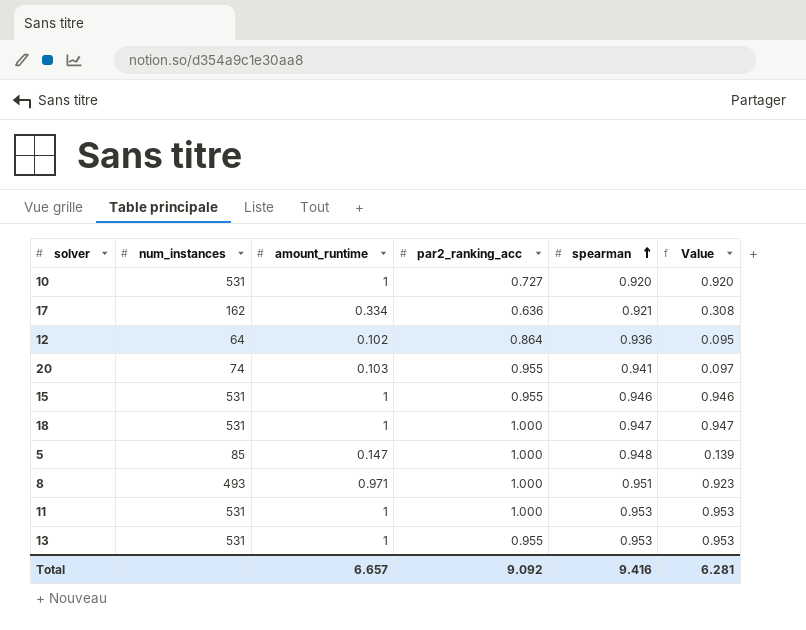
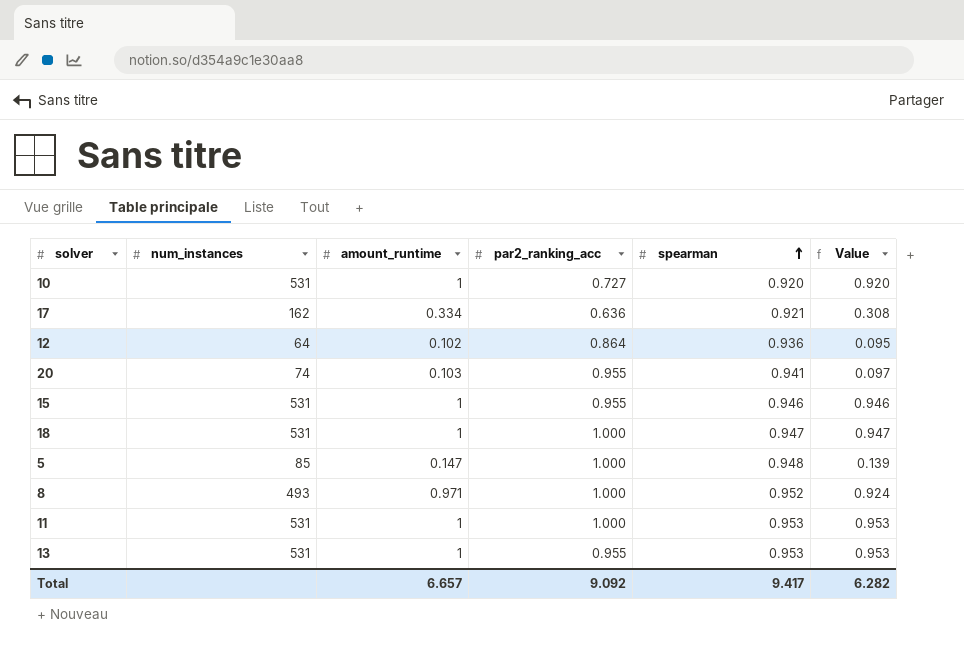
8 | spearman: 0.951 -> 0.952
8 | Value: 0.923 -> 0.924
Total | spearman: 9.416 -> 9.417
Total | Value: 6.281 -> 6.282

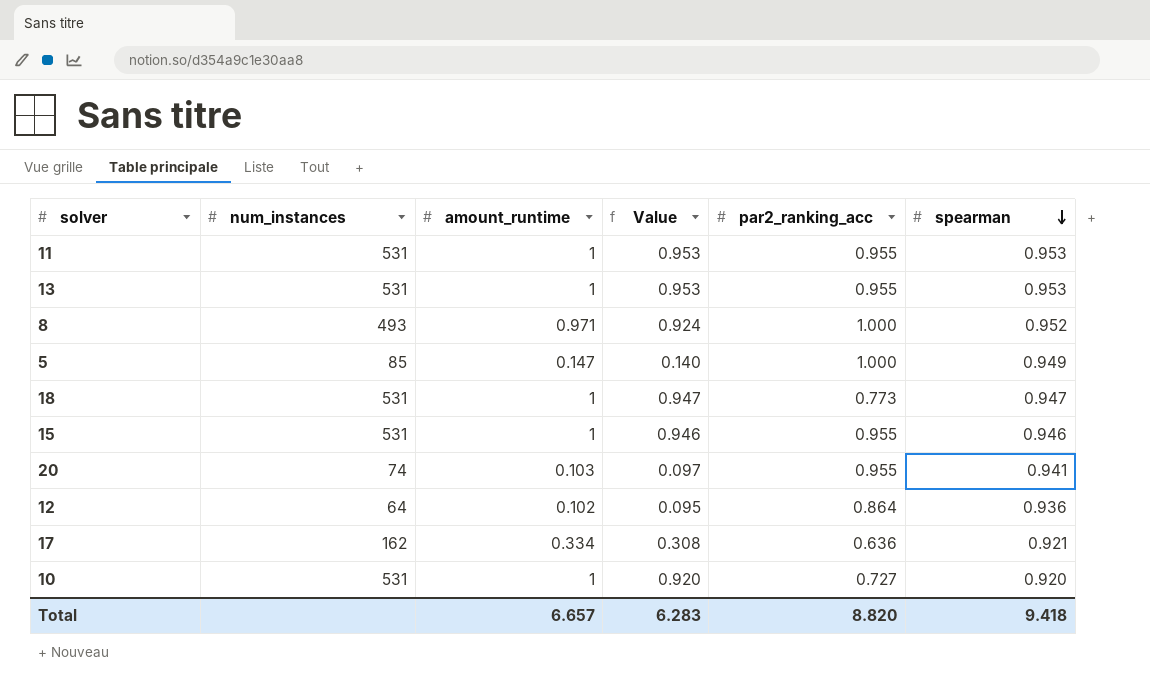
row order: spearman ascending -> spearman descending
column Value | position: 6 -> 4
11 | par2_ranking_acc: 1.000 -> 0.955
5 | Value: 0.139 -> 0.140
5 | spearman: 0.948 -> 0.949
18 | par2_ranking_acc: 1.000 -> 0.773
Total | Value: 6.282 -> 6.283
Total | par2_ranking_acc: 9.092 -> 8.820
Total | spearman: 9.417 -> 9.418

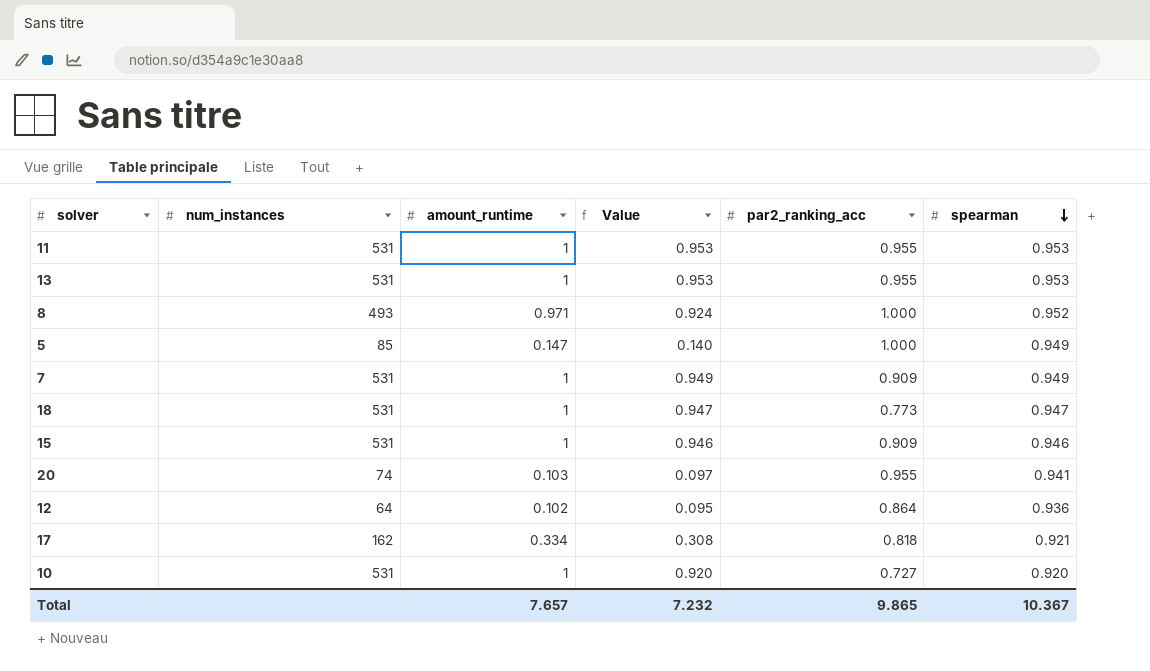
row 7: none -> 531 | 1 | 0.949 | 0.909 | 0.949
15 | par2_ranking_acc: 0.955 -> 0.909
17 | par2_ranking_acc: 0.636 -> 0.818
Total | amount_runtime: 6.657 -> 7.657
Total | Value: 6.283 -> 7.232
Total | par2_ranking_acc: 8.820 -> 9.865
Total | spearman: 9.418 -> 10.367

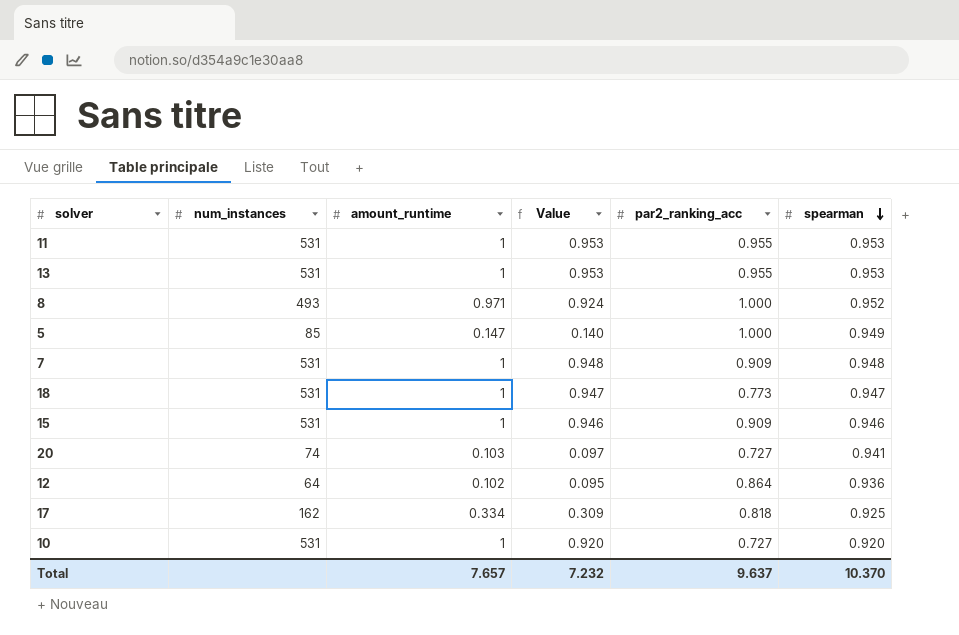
7 | Value: 0.949 -> 0.948
7 | spearman: 0.949 -> 0.948
20 | par2_ranking_acc: 0.955 -> 0.727
17 | Value: 0.308 -> 0.309
17 | spearman: 0.921 -> 0.925
Total | par2_ranking_acc: 9.865 -> 9.637
Total | spearman: 10.367 -> 10.370

